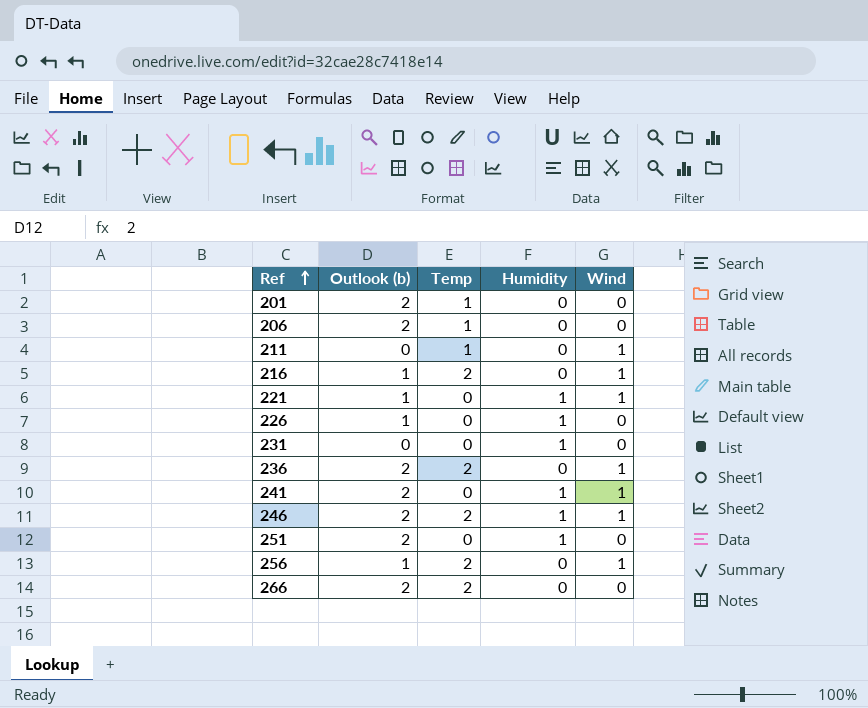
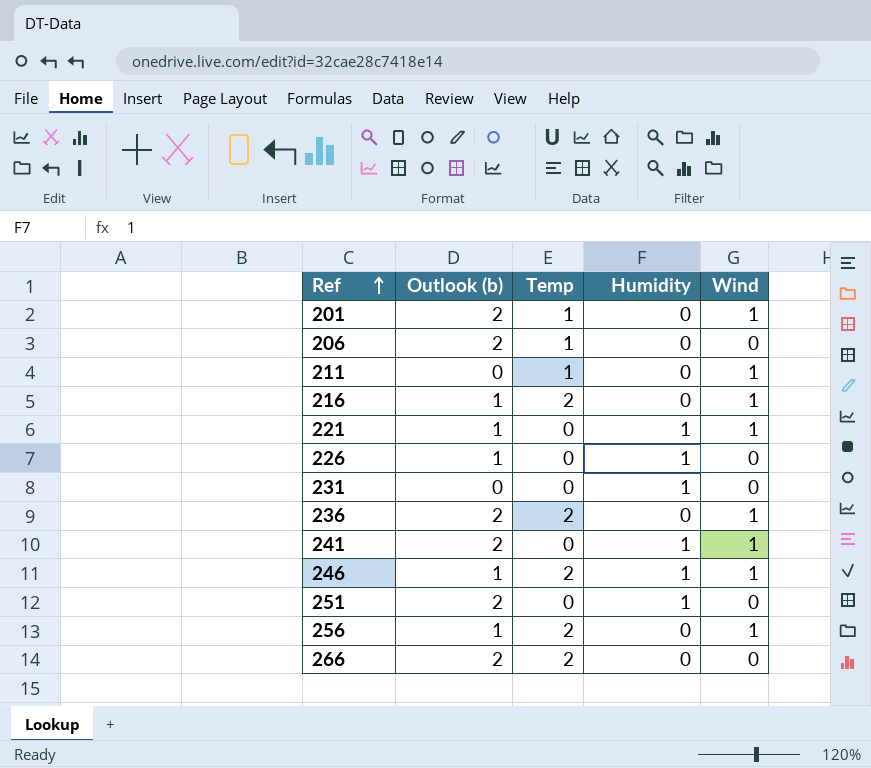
201 | Wind: 0 -> 1
246 | Outlook (b): 2 -> 1

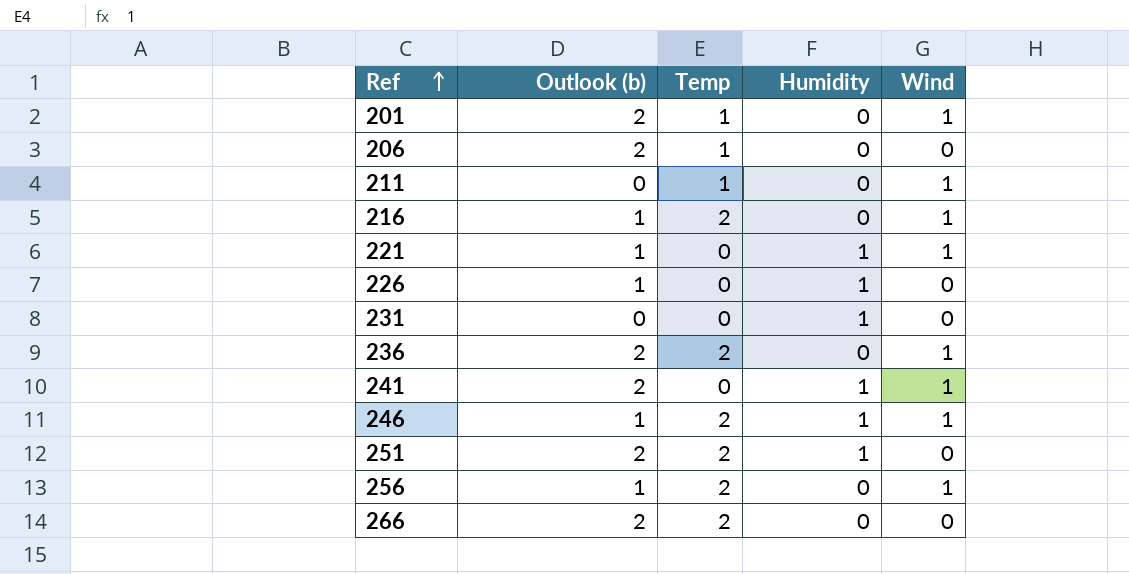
251 | Temp: 0 -> 2

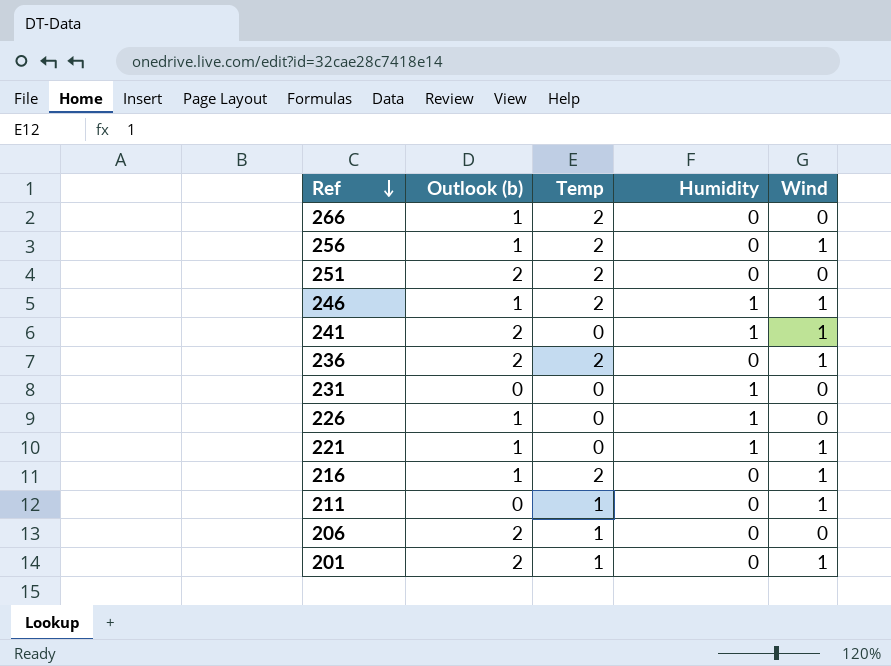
row order: Ref ascending -> Ref descending
266 | Outlook (b): 2 -> 1
251 | Humidity: 1 -> 0

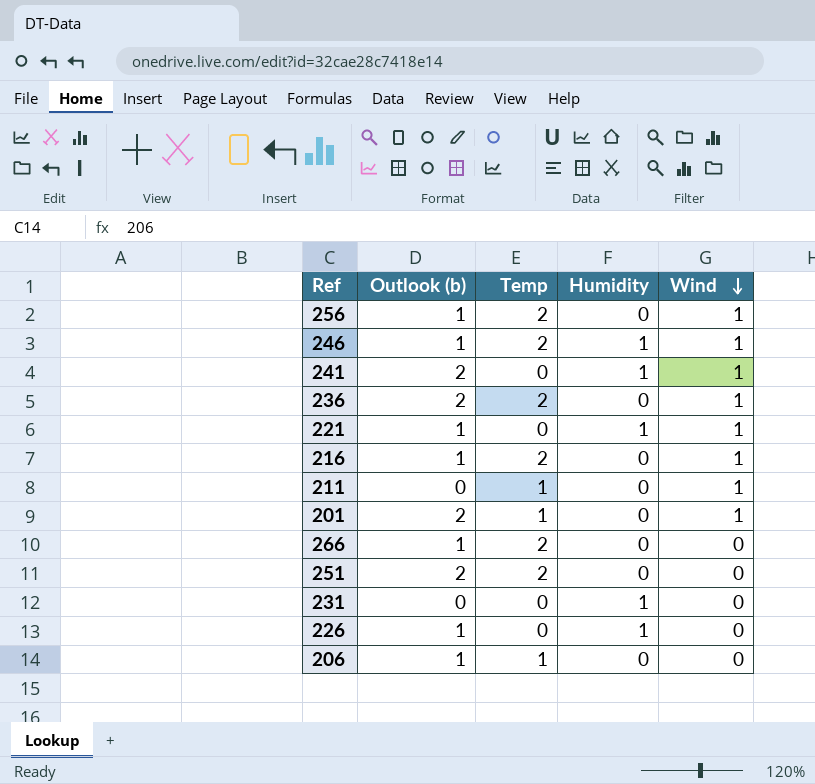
row order: Ref descending -> Wind descending
206 | Outlook (b): 2 -> 1

